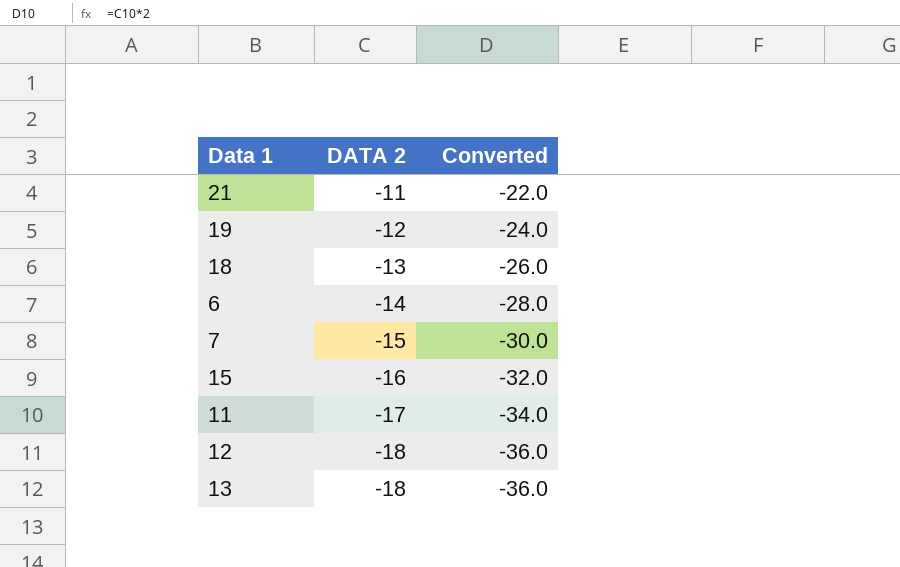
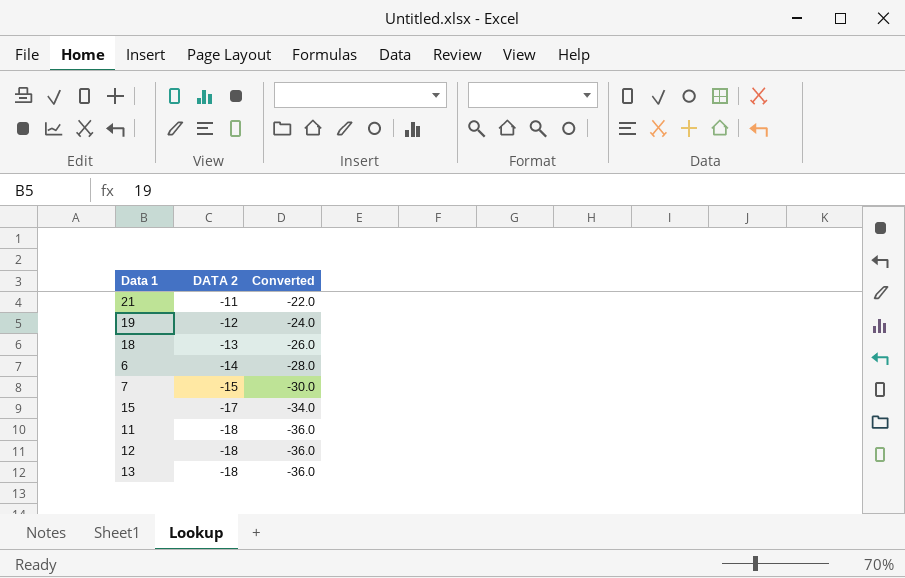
15 | DATA 2: -16 -> -17
15 | Converted: -32.0 -> -34.0
11 | DATA 2: -17 -> -18
11 | Converted: -34.0 -> -36.0

